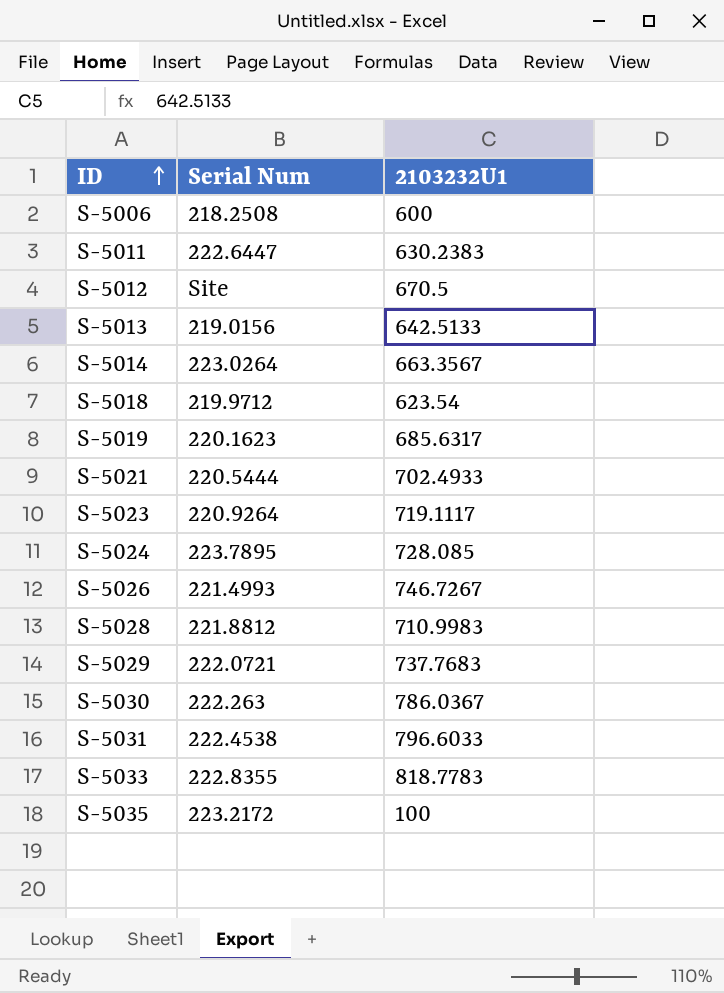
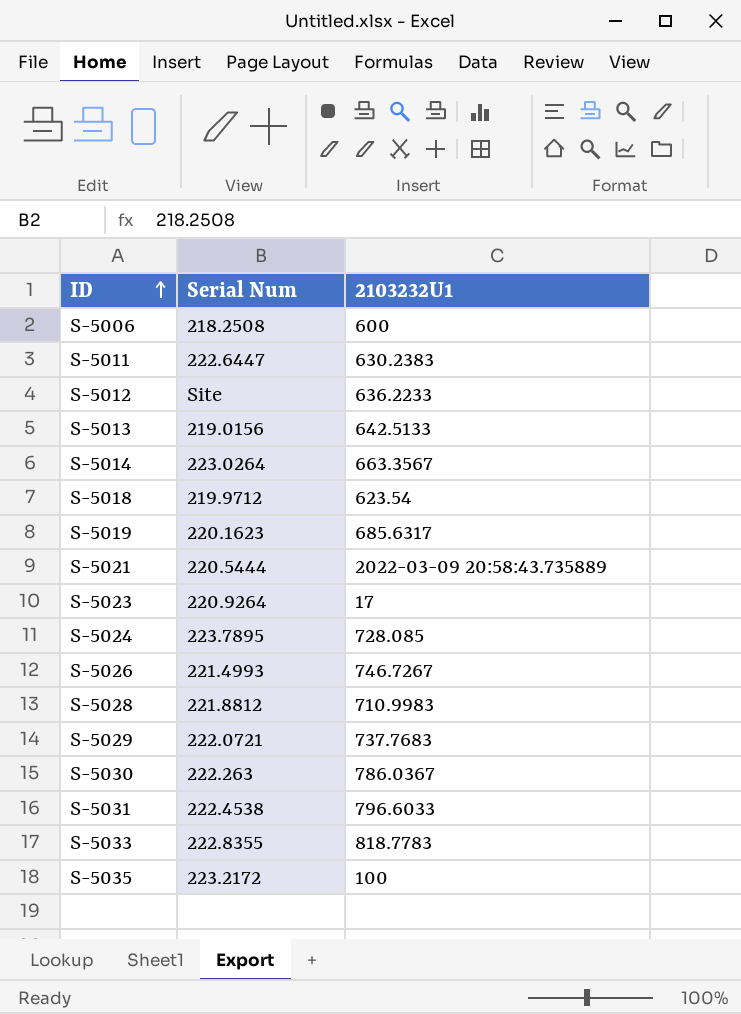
S-5012 | 2103232U1: 670.5 -> 636.2233
S-5021 | 2103232U1: 702.4933 -> 2022-03-09 20:58:43.735889
S-5023 | 2103232U1: 719.1117 -> 17

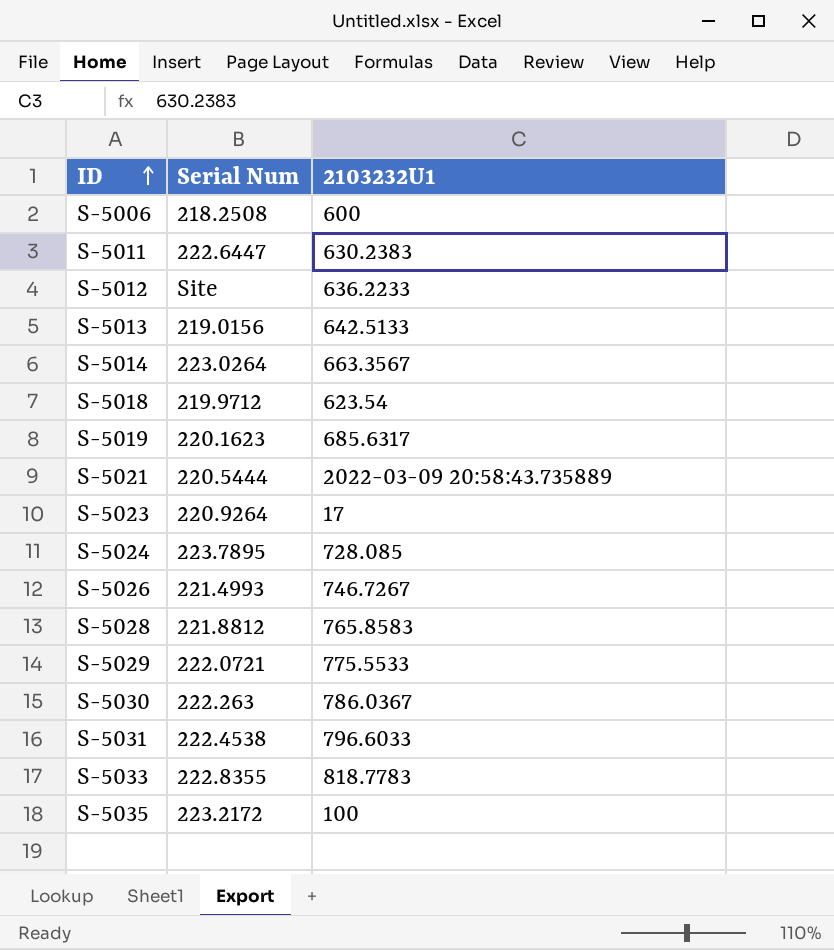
S-5028 | 2103232U1: 710.9983 -> 765.8583
S-5029 | 2103232U1: 737.7683 -> 775.5533

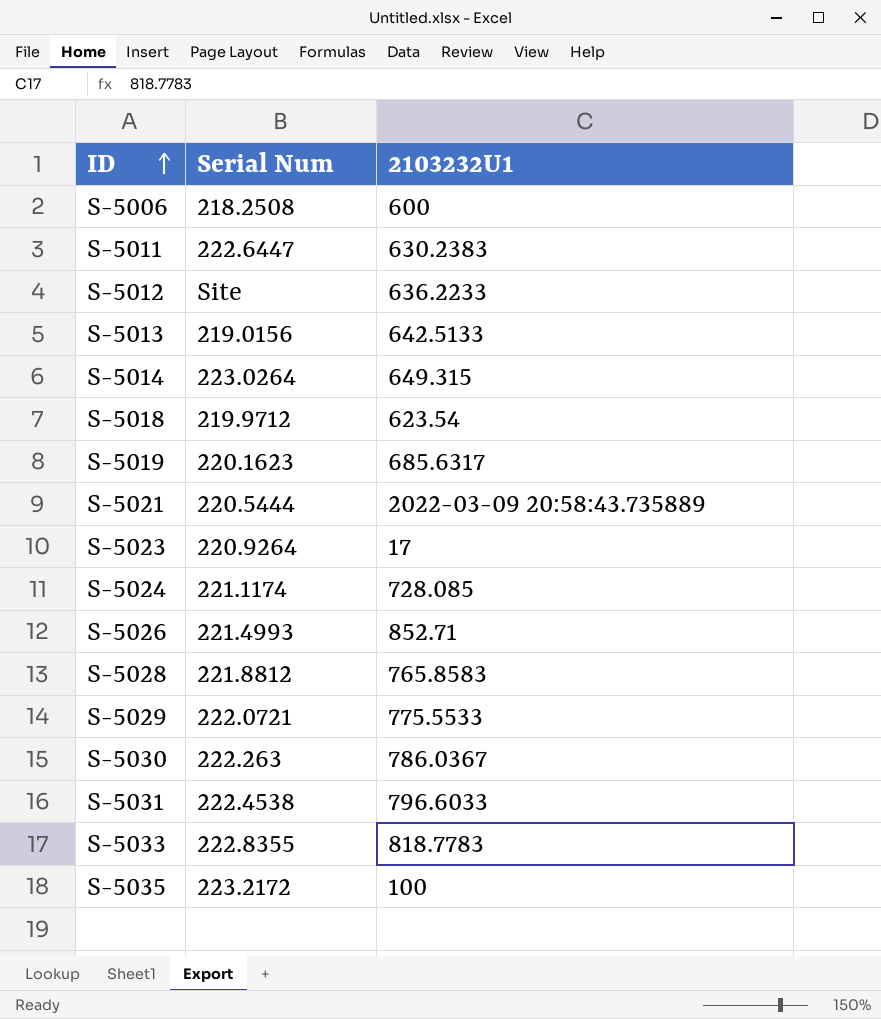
S-5014 | 2103232U1: 663.3567 -> 649.315
S-5024 | Serial Num: 223.7895 -> 221.1174
S-5026 | 2103232U1: 746.7267 -> 852.71

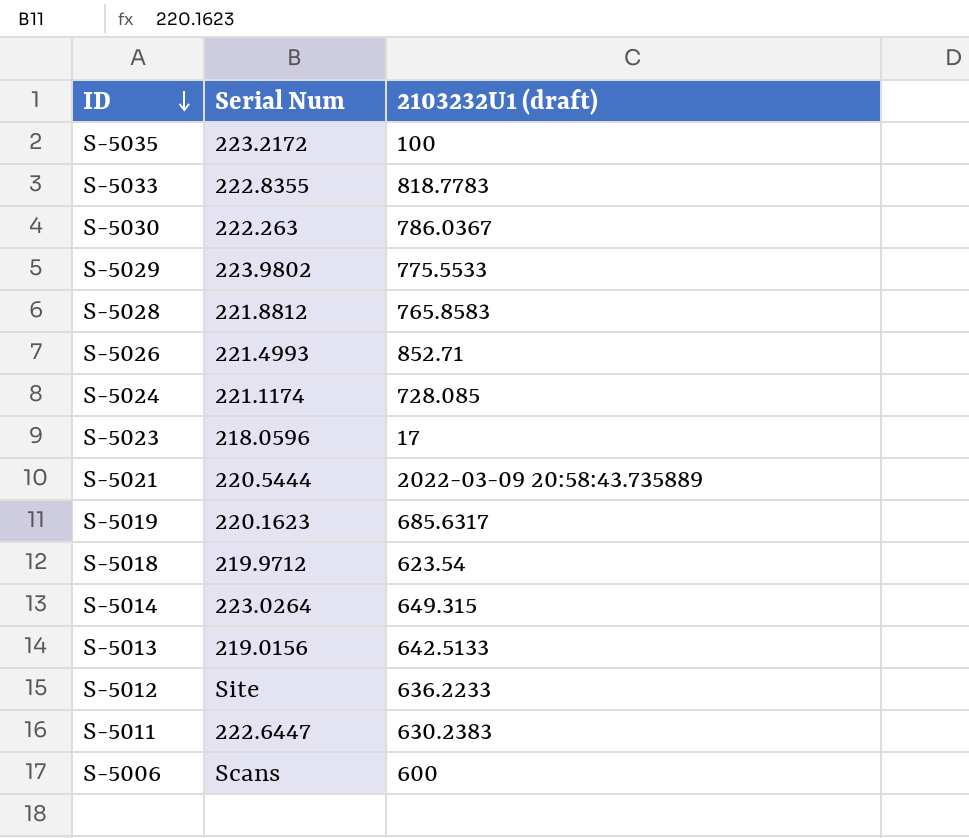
row order: ID ascending -> ID descending
column name: 2103232U1 -> 2103232U1 (draft)
row S-5031: 222.4538 | 796.6033 -> none
S-5029 | Serial Num: 222.0721 -> 223.9802
S-5023 | Serial Num: 220.9264 -> 218.0596
S-5006 | Serial Num: 218.2508 -> Scans

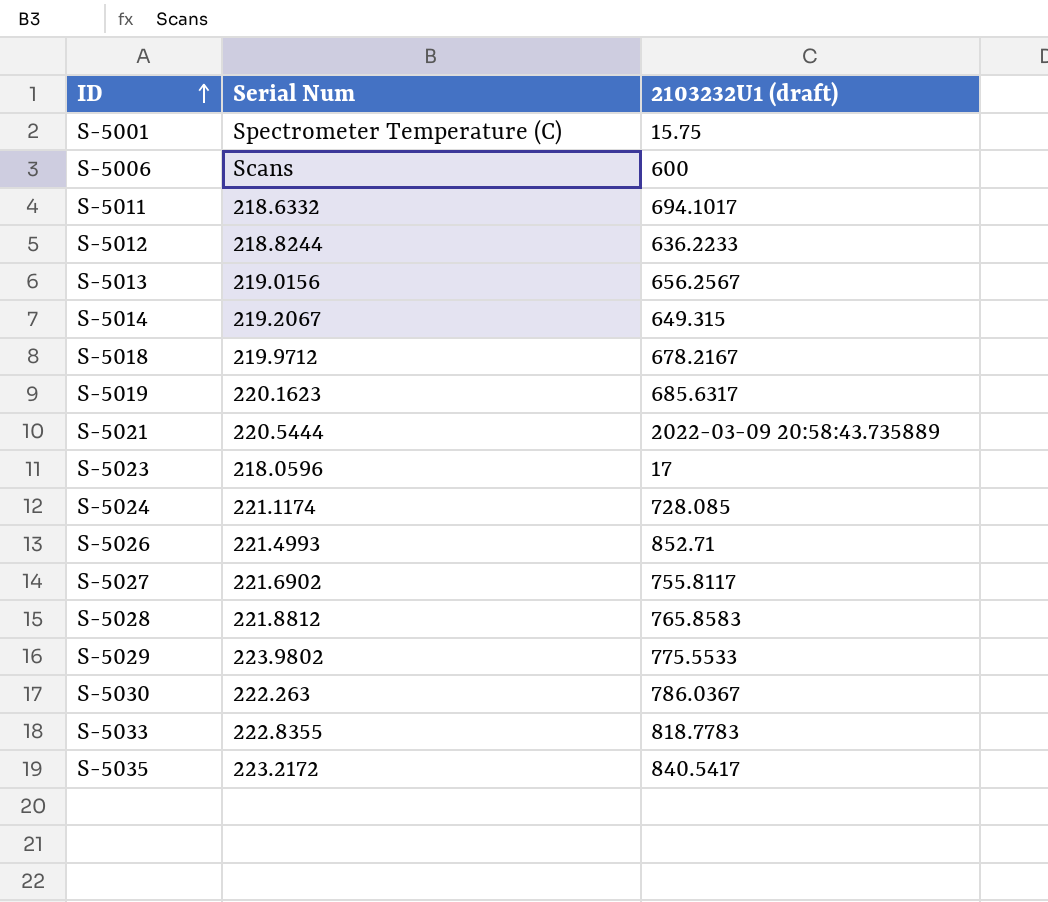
row order: ID descending -> ID ascending
row S-5001: none -> Spectrometer Temperature (C) | 15.75
S-5011 | Serial Num: 222.6447 -> 218.6332
S-5011 | 2103232U1 (draft): 630.2383 -> 694.1017
S-5012 | Serial Num: Site -> 218.8244
S-5013 | 2103232U1 (draft): 642.5133 -> 656.2567
S-5014 | Serial Num: 223.0264 -> 219.2067
S-5018 | 2103232U1 (draft): 623.54 -> 678.2167
row S-5027: none -> 221.6902 | 755.8117
S-5035 | 2103232U1 (draft): 100 -> 840.5417

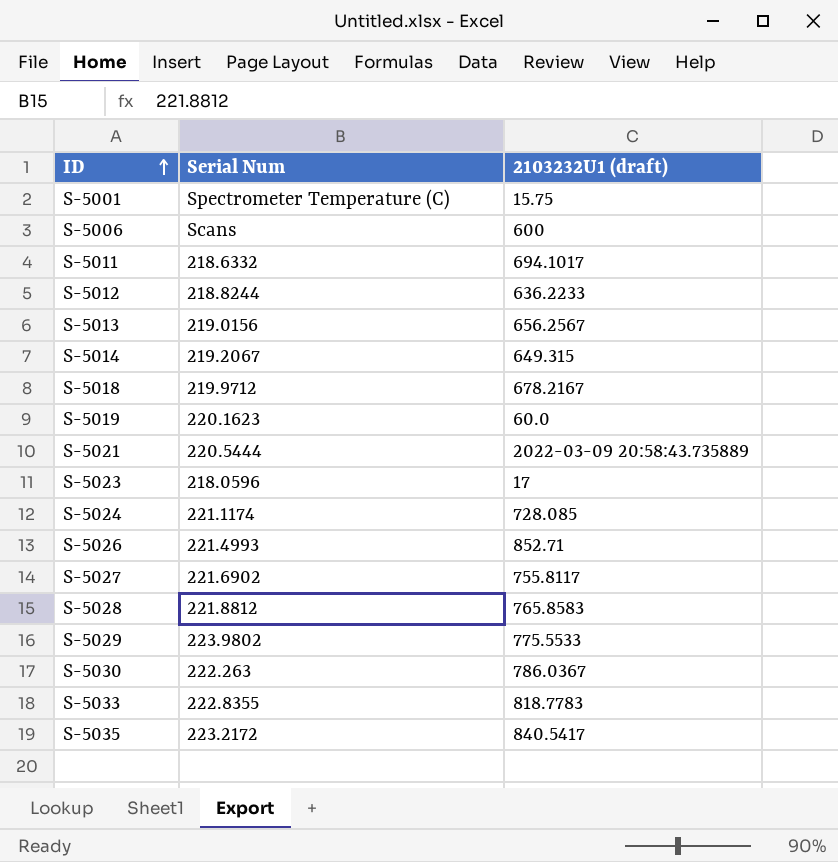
S-5019 | 2103232U1 (draft): 685.6317 -> 60.0

